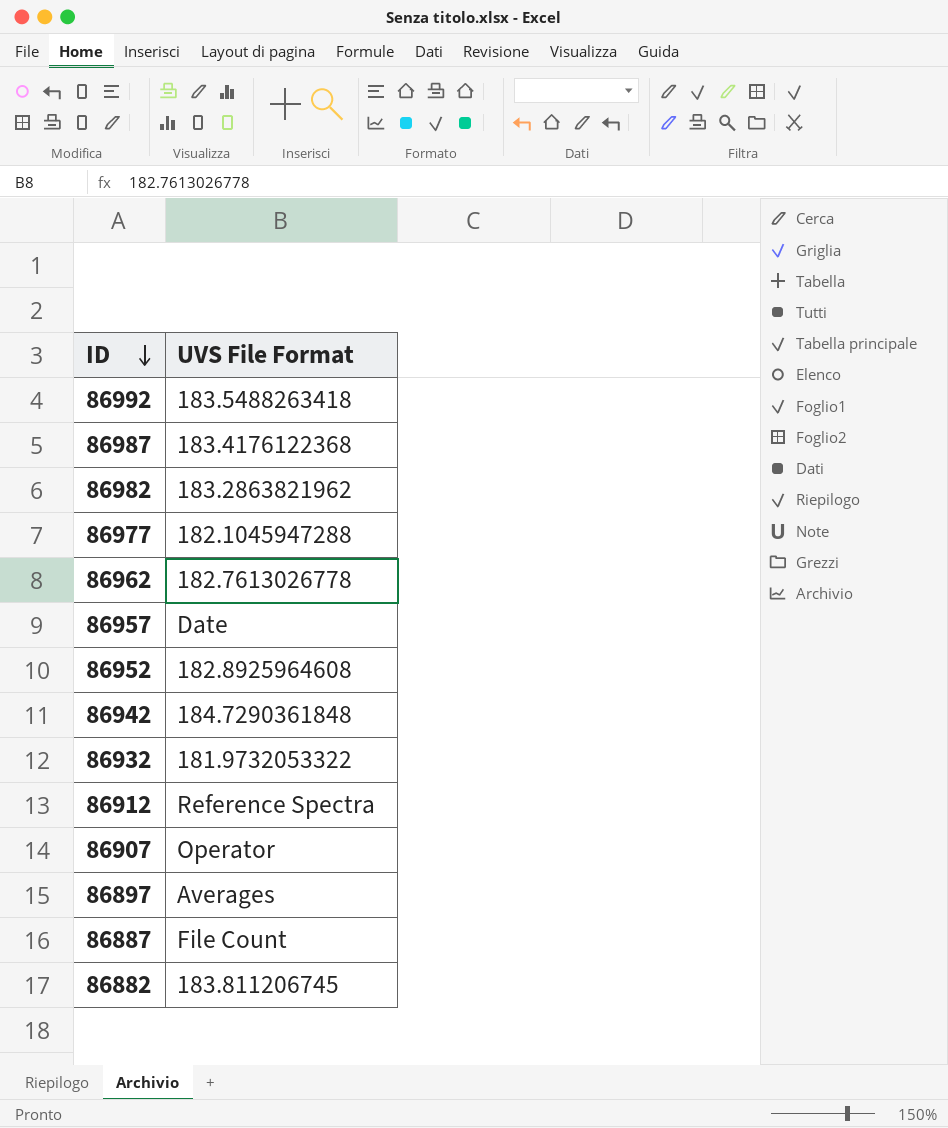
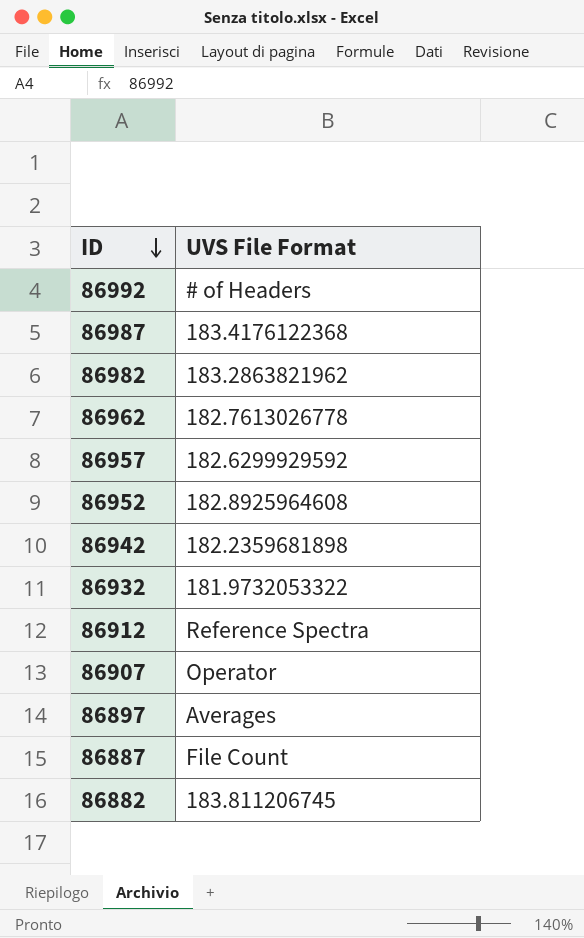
row 86977: 182.1045947288 -> none
86992 | UVS File Format: 183.5488263418 -> # of Headers
86957 | UVS File Format: Date -> 182.6299929592
86942 | UVS File Format: 184.7290361848 -> 182.2359681898

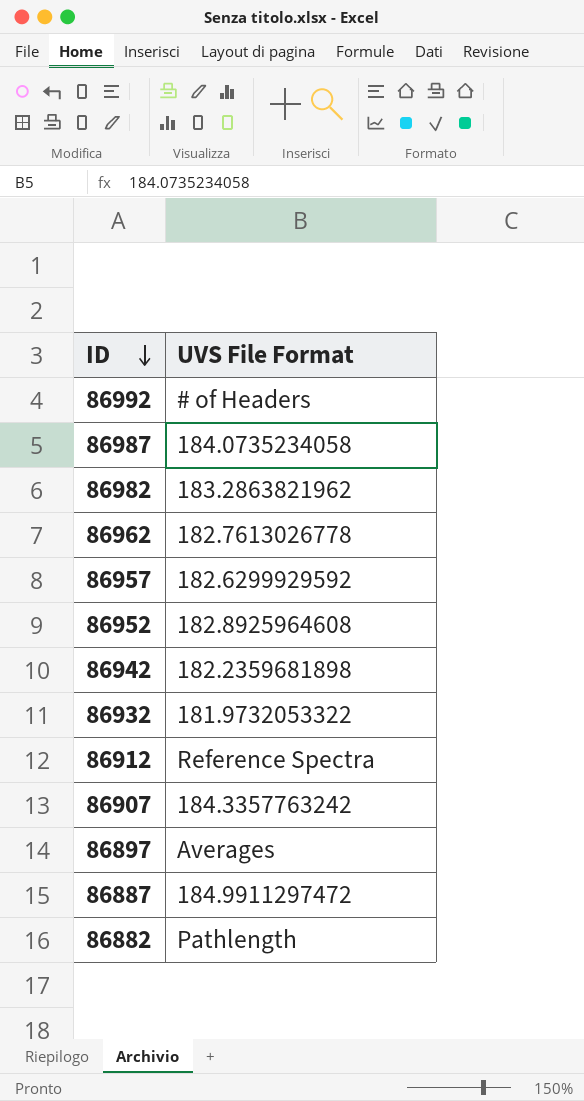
86987 | UVS File Format: 183.4176122368 -> 184.0735234058
86907 | UVS File Format: Operator -> 184.3357763242
86887 | UVS File Format: File Count -> 184.9911297472
86882 | UVS File Format: 183.811206745 -> Pathlength

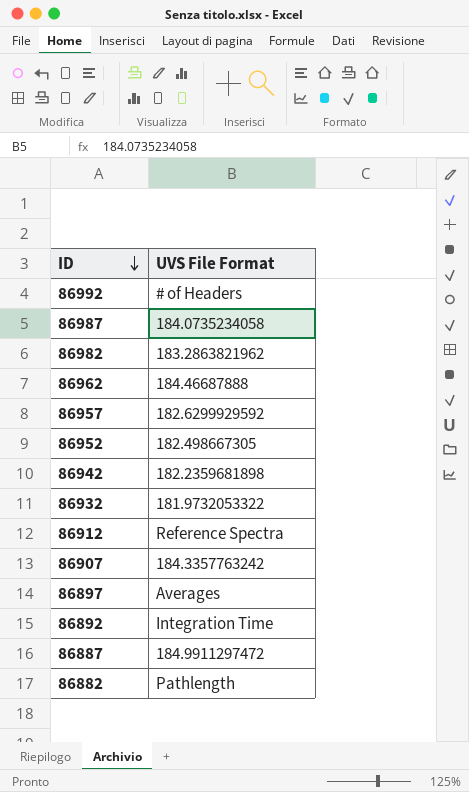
86962 | UVS File Format: 182.7613026778 -> 184.46687888
86952 | UVS File Format: 182.8925964608 -> 182.498667305
row 86892: none -> Integration Time

